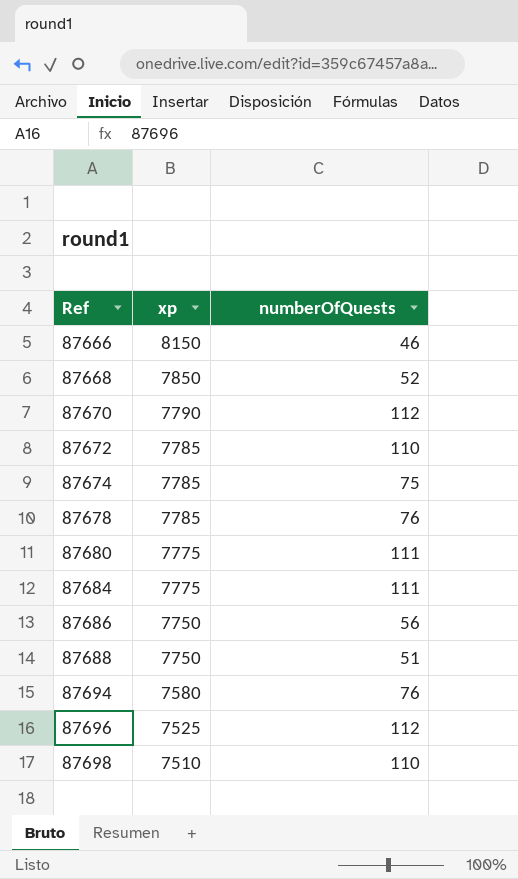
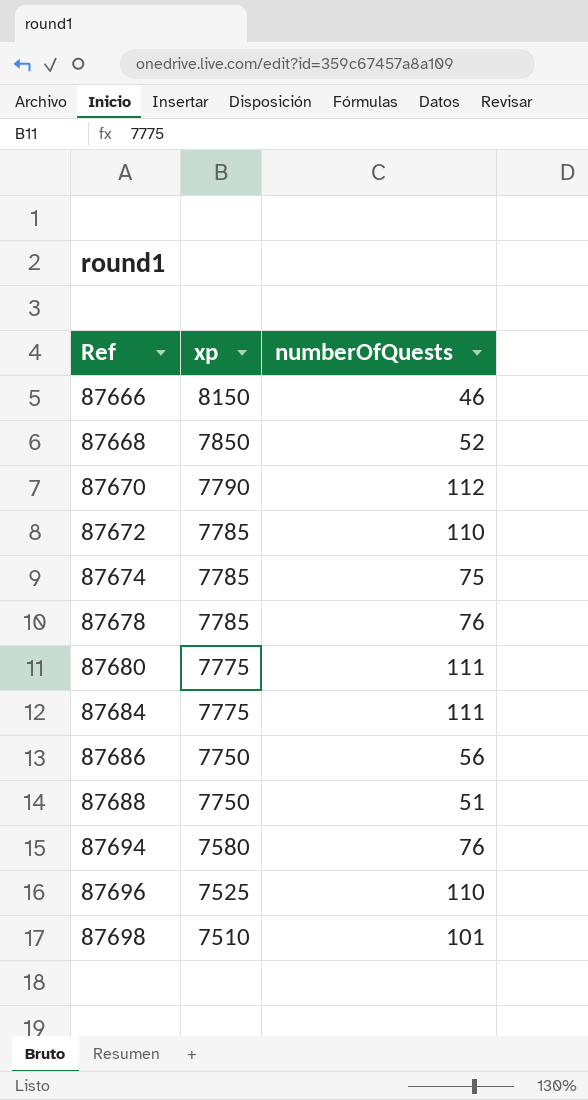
87696 | numberOfQuests: 112 -> 110
87698 | numberOfQuests: 110 -> 101

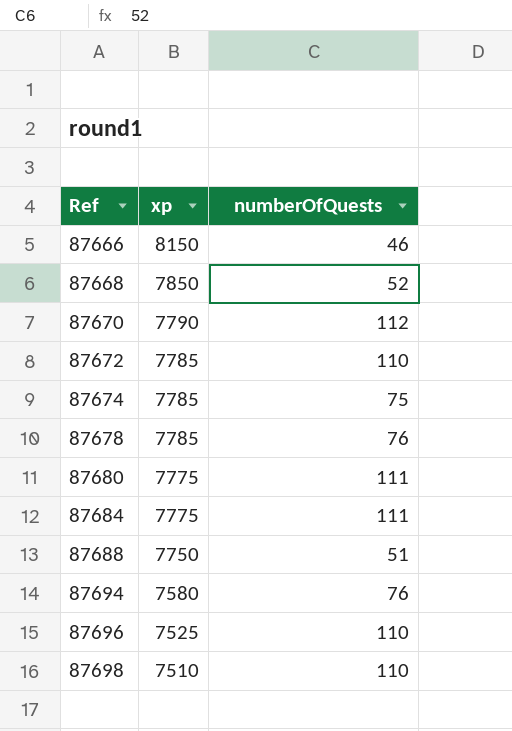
row 87686: 7750 | 56 -> none
87698 | numberOfQuests: 101 -> 110

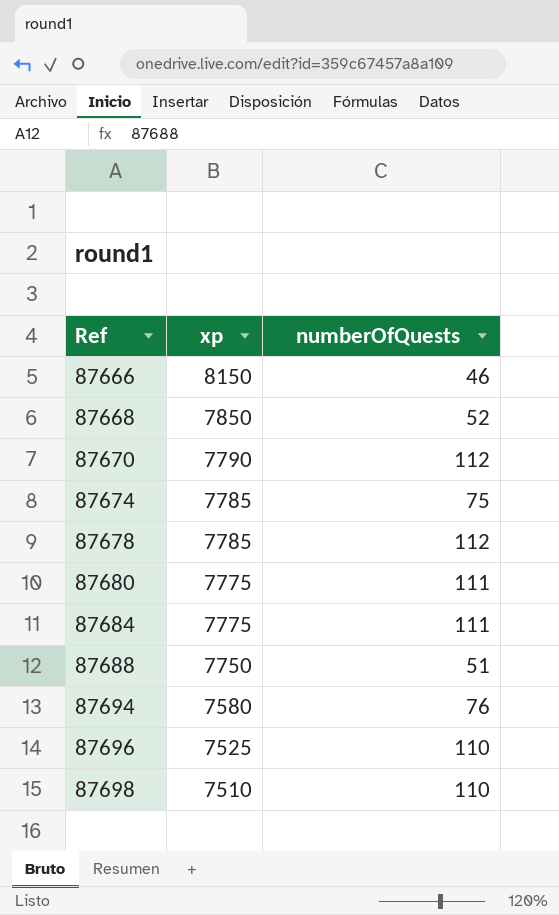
row 87672: 7785 | 110 -> none
87678 | numberOfQuests: 76 -> 112

